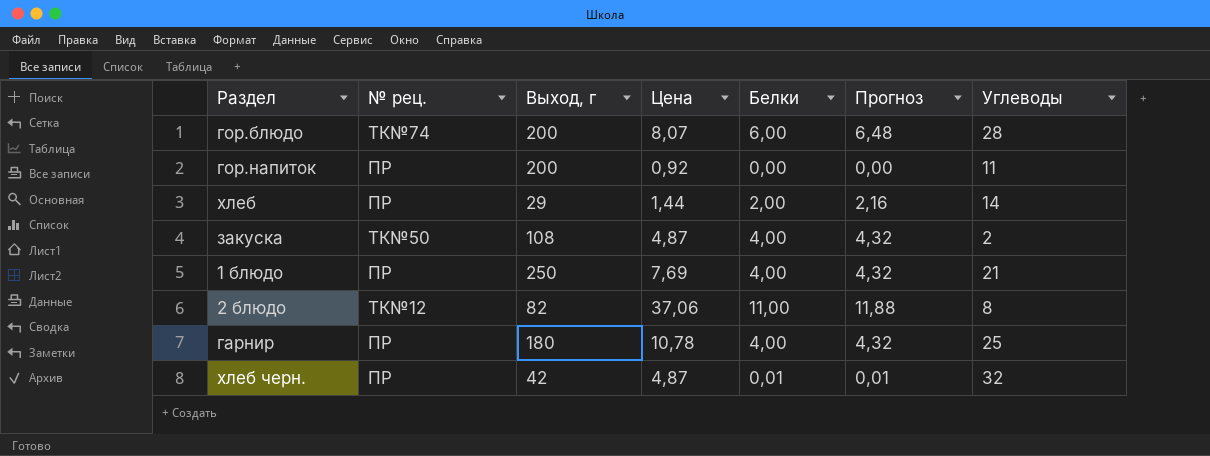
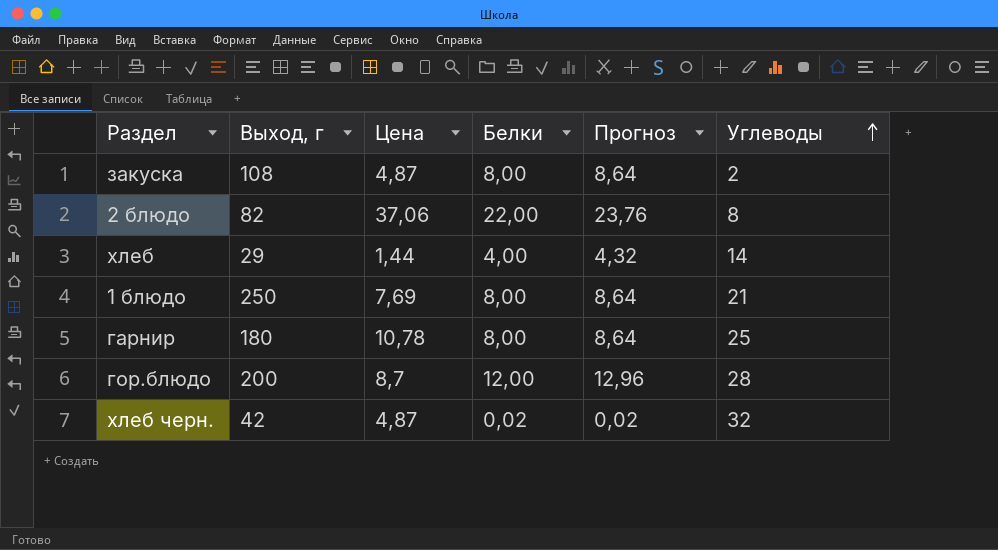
row order: none -> Углеводы ascending
column № рец. | position: 2 -> none
row гор.напиток: ПР | 200 | 0,92 | 0,00 | 0,00 | 11 -> none
закуска | Белки: 4,00 -> 8,00
закуска | Прогноз: 4,32 -> 8,64
2 блюдо | Белки: 11,00 -> 22,00
2 блюдо | Прогноз: 11,88 -> 23,76
хлеб | Белки: 2,00 -> 4,00
хлеб | Прогноз: 2,16 -> 4,32
1 блюдо | Белки: 4,00 -> 8,00
1 блюдо | Прогноз: 4,32 -> 8,64
гарнир | Белки: 4,00 -> 8,00
гарнир | Прогноз: 4,32 -> 8,64
гор.блюдо | Цена: 8,07 -> 8,7
гор.блюдо | Белки: 6,00 -> 12,00
гор.блюдо | Прогноз: 6,48 -> 12,96
хлеб черн. | Белки: 0,01 -> 0,02
хлеб черн. | Прогноз: 0,01 -> 0,02

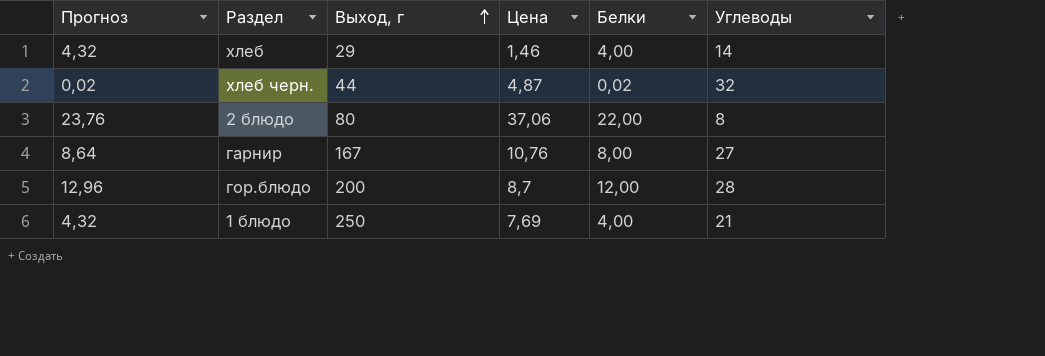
row order: Углеводы ascending -> Выход, г ascending
column Прогноз | position: 5 -> 1
row закуска: 108 | 4,87 | 8,00 | 8,64 | 2 -> none
хлеб | Цена: 1,44 -> 1,46
хлеб черн. | Выход, г: 42 -> 44
2 блюдо | Выход, г: 82 -> 80
гарнир | Выход, г: 180 -> 167
гарнир | Цена: 10,78 -> 10,76
гарнир | Углеводы: 25 -> 27
1 блюдо | Прогноз: 8,64 -> 4,32
1 блюдо | Белки: 8,00 -> 4,00

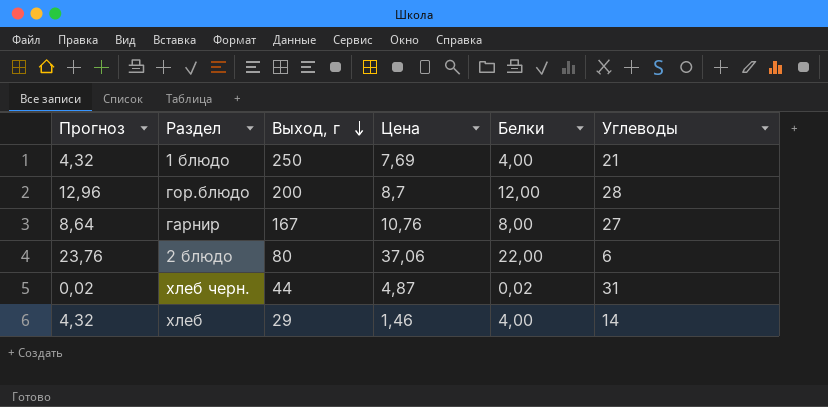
row order: Выход, г ascending -> Выход, г descending
2 блюдо | Углеводы: 8 -> 6
хлеб черн. | Углеводы: 32 -> 31

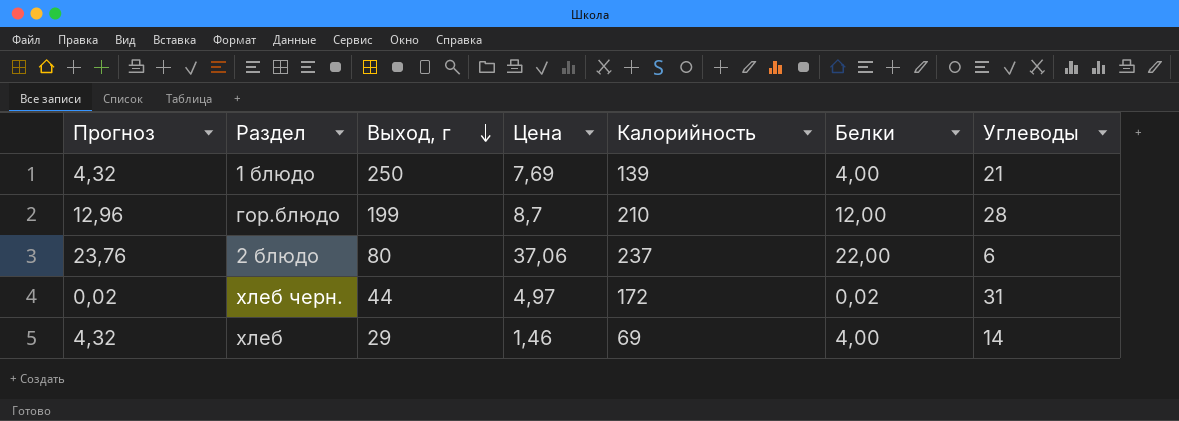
column Калорийность | position: none -> 5
row гарнир: 8,64 | 167 | 10,76 | 8,00 | 27 -> none
гор.блюдо | Выход, г: 200 -> 199
хлеб черн. | Цена: 4,87 -> 4,97

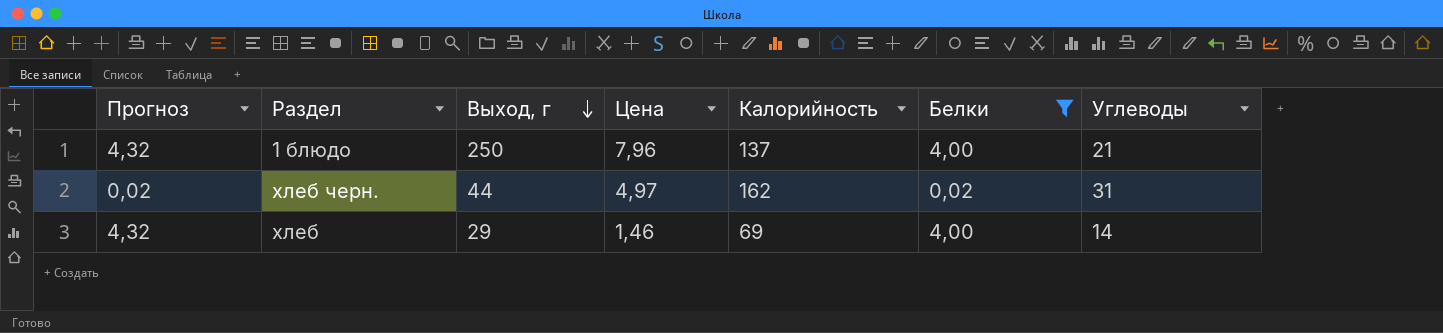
filter: none -> Белки <= 4,00
1 блюдо | Цена: 7,69 -> 7,96
1 блюдо | Калорийность: 139 -> 137
хлеб черн. | Калорийность: 172 -> 162

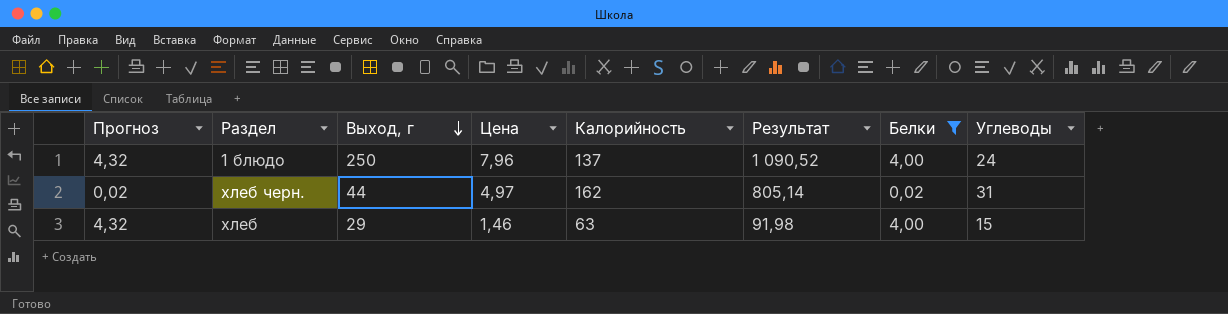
column Результат | formula: none -> [Цена] * [Калорийность]
1 блюдо | Углеводы: 21 -> 24
хлеб | Калорийность: 69 -> 63
хлеб | Углеводы: 14 -> 15

